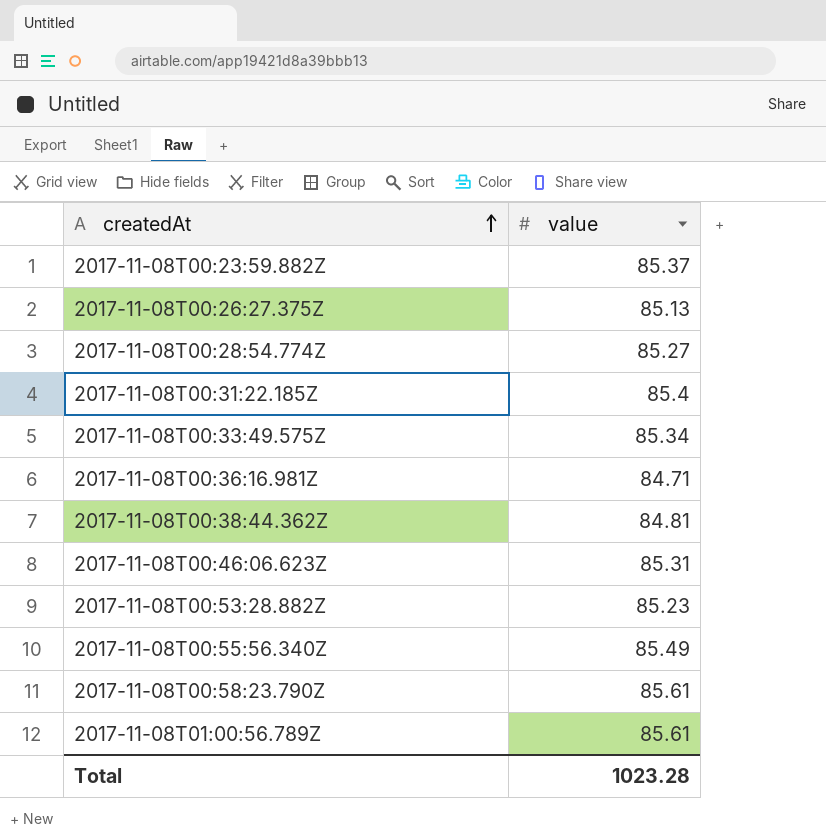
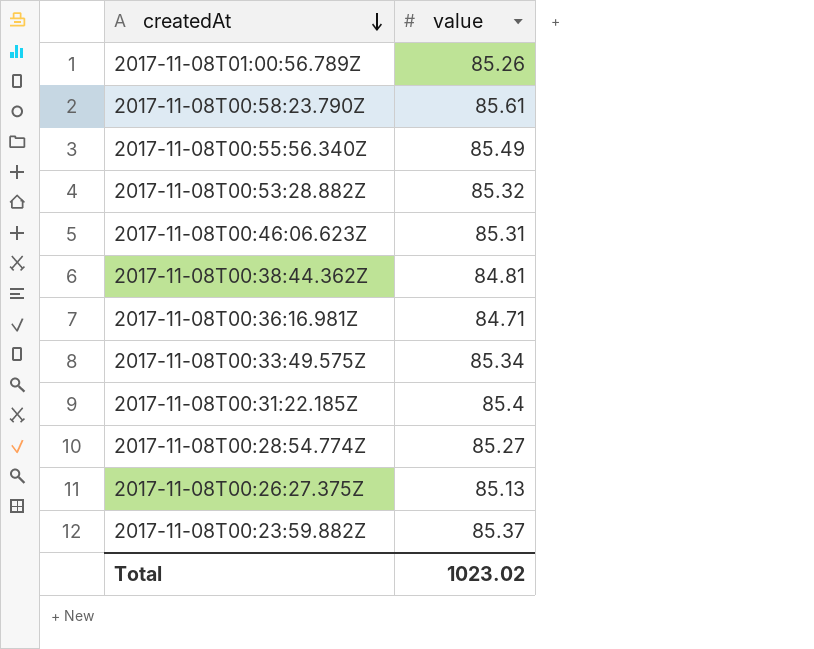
row order: createdAt ascending -> createdAt descending
2017-11-08T01:00:56.789Z | value: 85.61 -> 85.26
2017-11-08T00:53:28.882Z | value: 85.23 -> 85.32
Total | value: 1023.28 -> 1023.02

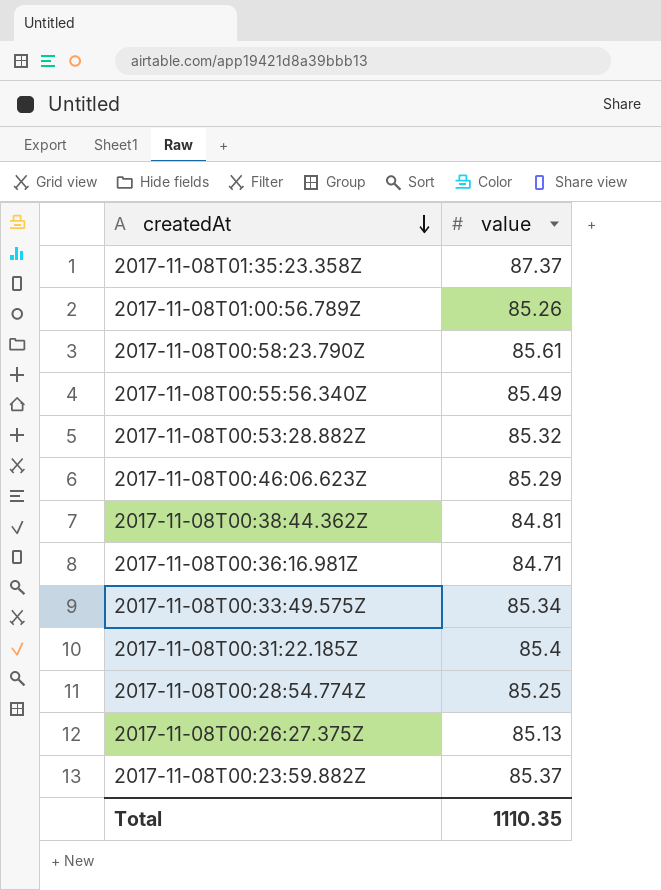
row 2017-11-08T01:35:23.358Z: none -> 87.37
2017-11-08T00:46:06.623Z | value: 85.31 -> 85.29
2017-11-08T00:28:54.774Z | value: 85.27 -> 85.25
Total | value: 1023.02 -> 1110.35

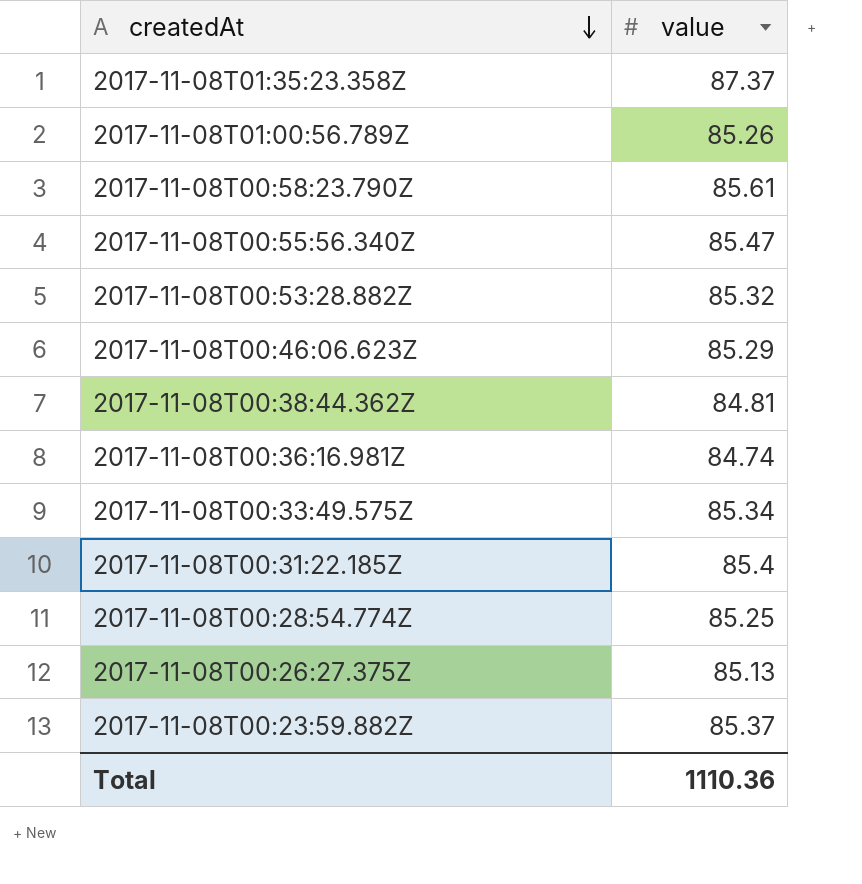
2017-11-08T00:55:56.340Z | value: 85.49 -> 85.47
2017-11-08T00:36:16.981Z | value: 84.71 -> 84.74
Total | value: 1110.35 -> 1110.36

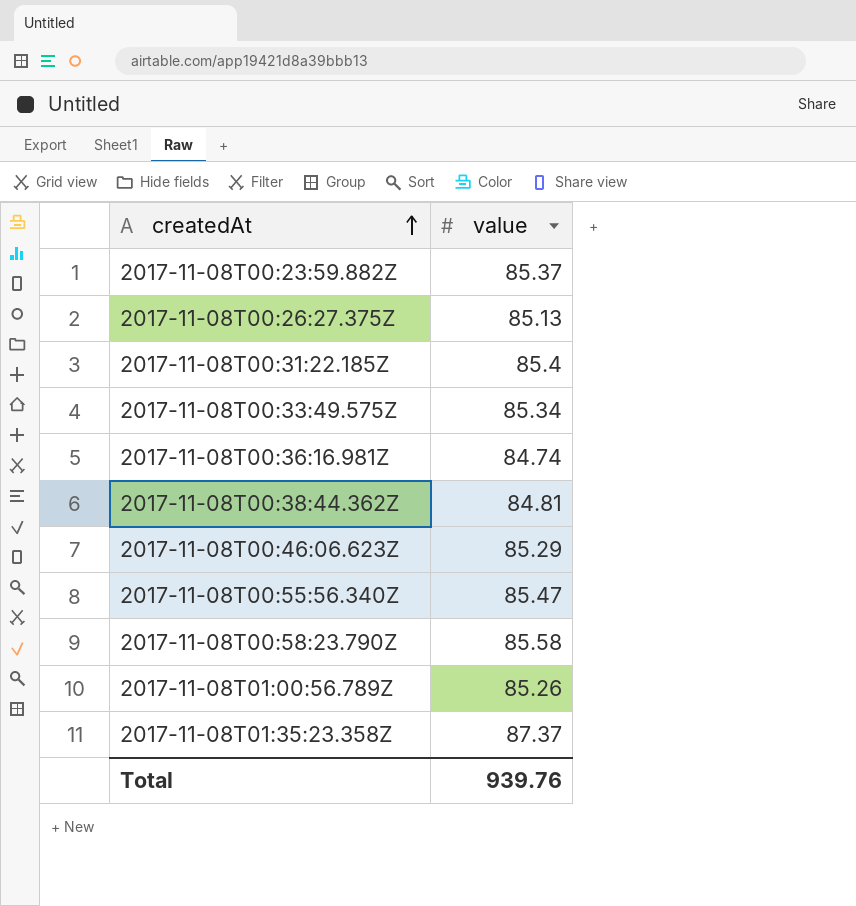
row order: createdAt descending -> createdAt ascending
row 2017-11-08T00:53:28.882Z: 85.32 -> none
row 2017-11-08T00:28:54.774Z: 85.25 -> none
2017-11-08T00:58:23.790Z | value: 85.61 -> 85.58
Total | value: 1110.36 -> 939.76

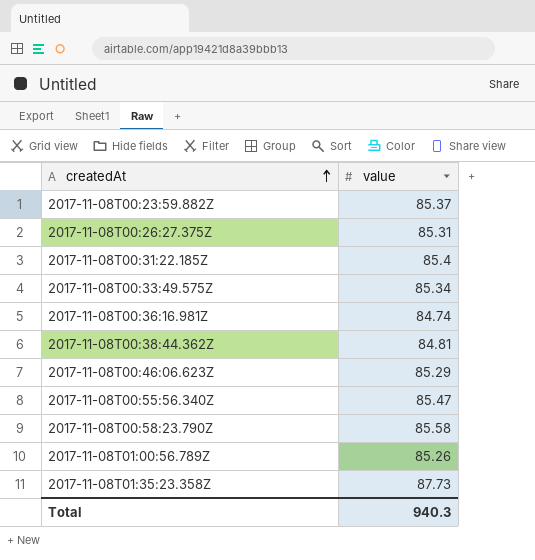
2017-11-08T00:26:27.375Z | value: 85.13 -> 85.31
2017-11-08T01:35:23.358Z | value: 87.37 -> 87.73
Total | value: 939.76 -> 940.3

